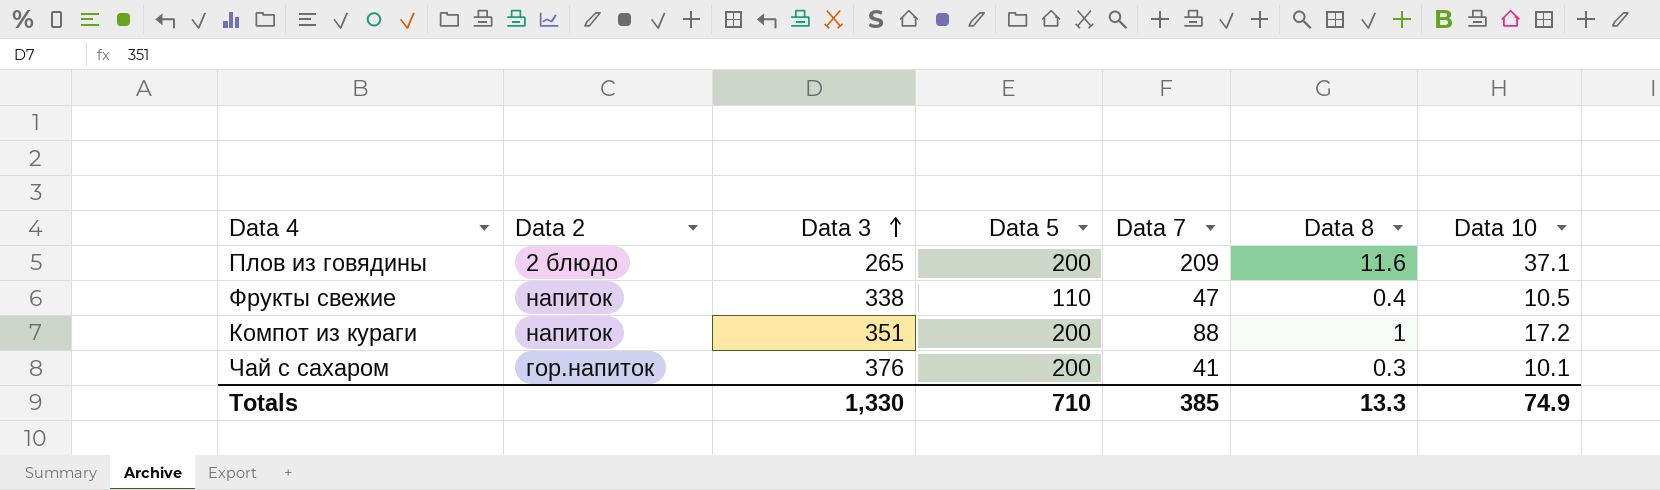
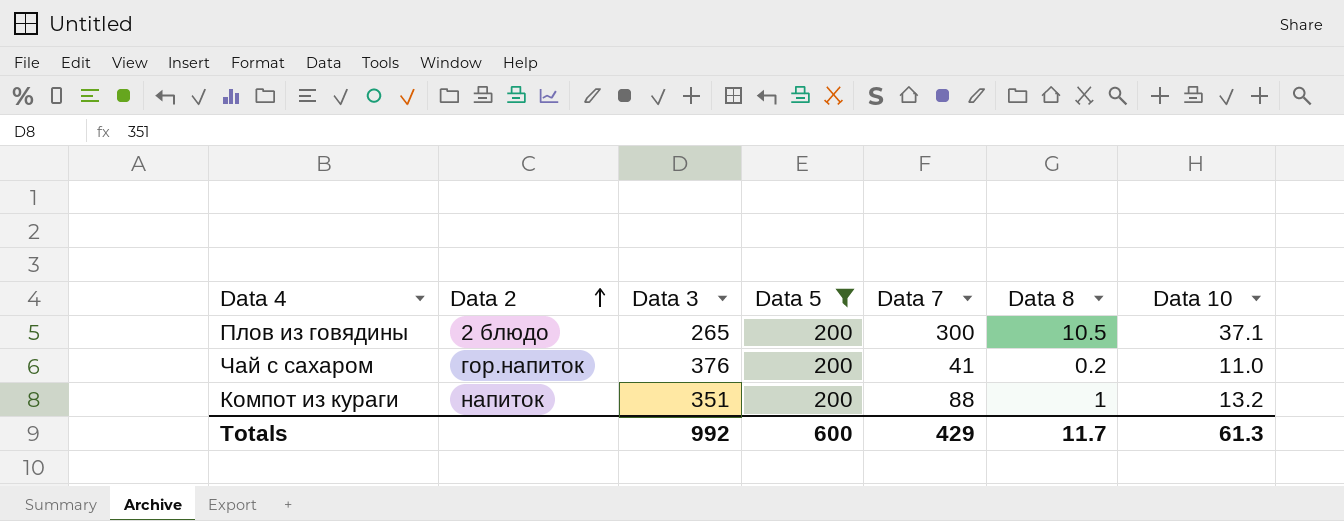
filter: none -> Data 5 = 200
row order: Data 3 ascending -> Data 2 ascending
Плов из говядины | Data 7: 209 -> 300
Плов из говядины | Data 8: 11.6 -> 10.5
Чай с сахаром | Data 8: 0.3 -> 0.2
Чай с сахаром | Data 10: 10.1 -> 11.0
Компот из кураги | Data 10: 17.2 -> 13.2
Totals | Data 3: 1,330 -> 992
Totals | Data 5: 710 -> 600
Totals | Data 7: 385 -> 429
Totals | Data 8: 13.3 -> 11.7
Totals | Data 10: 74.9 -> 61.3

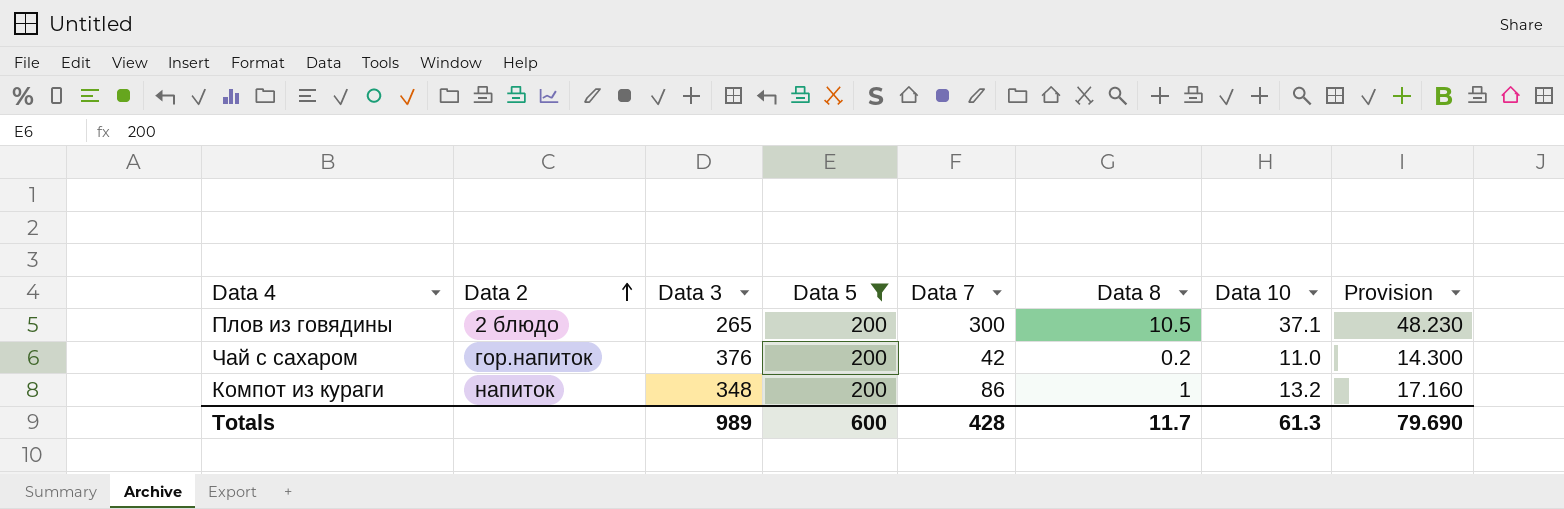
column Provision | formula: none -> [Data 10] * 1.3
Чай с сахаром | Data 7: 41 -> 42
Компот из кураги | Data 3: 351 -> 348
Компот из кураги | Data 7: 88 -> 86
Totals | Data 3: 992 -> 989
Totals | Data 7: 429 -> 428

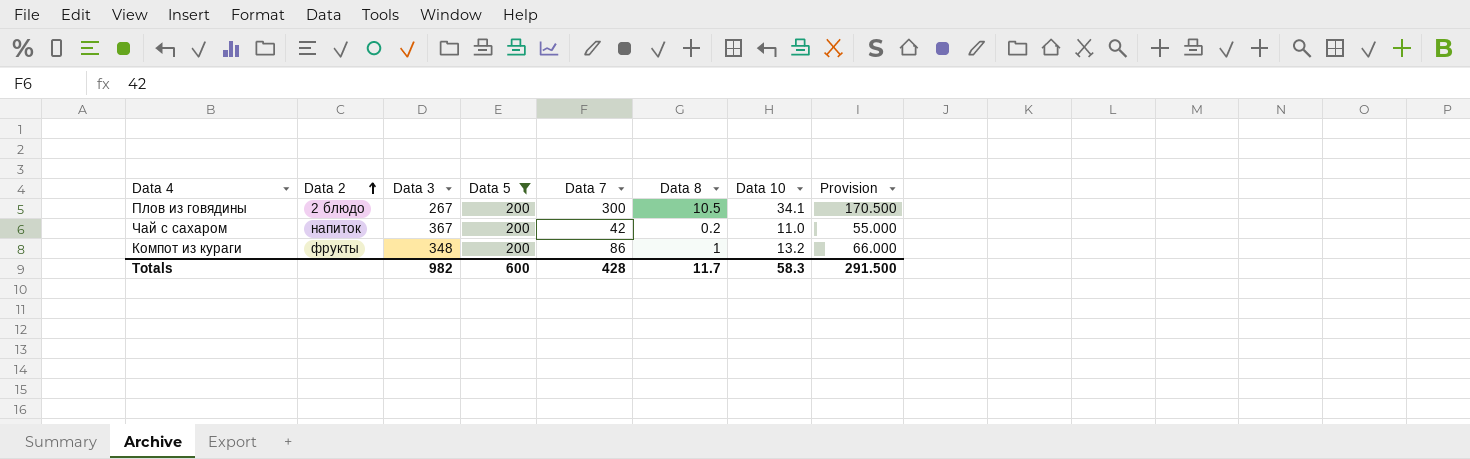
column Provision | formula: [Data 10] * 1.3 -> [Data 10] * 5
Плов из говядины | Data 3: 265 -> 267
Плов из говядины | Data 10: 37.1 -> 34.1
Чай с сахаром | Data 2: гор.напиток -> напиток
Чай с сахаром | Data 3: 376 -> 367
Компот из кураги | Data 2: напиток -> фрукты
Totals | Data 3: 989 -> 982
Totals | Data 10: 61.3 -> 58.3
Totals | Provision: 79.690 -> 291.500

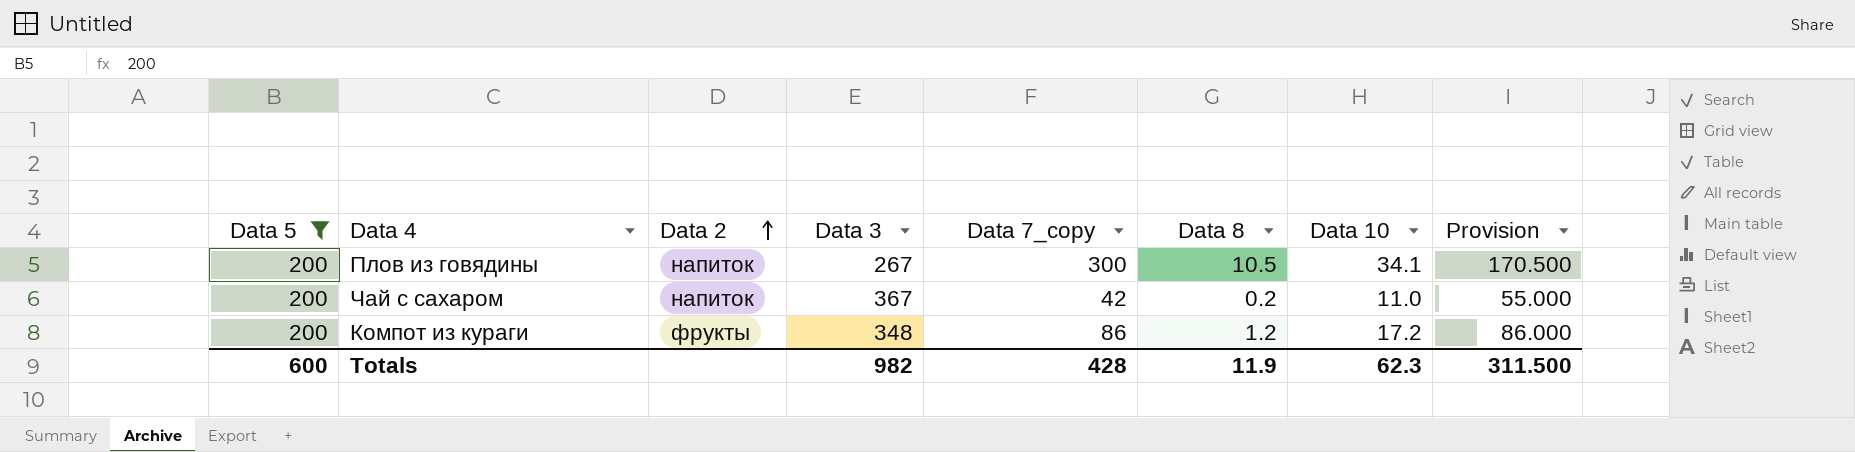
column Data 5 | position: 4 -> 1
column name: Data 7 -> Data 7_copy
Плов из говядины | Data 2: 2 блюдо -> напиток
Компот из кураги | Data 8: 1 -> 1.2
Компот из кураги | Data 10: 13.2 -> 17.2
Компот из кураги | Provision: 66.000 -> 86.000
Totals | Data 8: 11.7 -> 11.9
Totals | Data 10: 58.3 -> 62.3
Totals | Provision: 291.500 -> 311.500

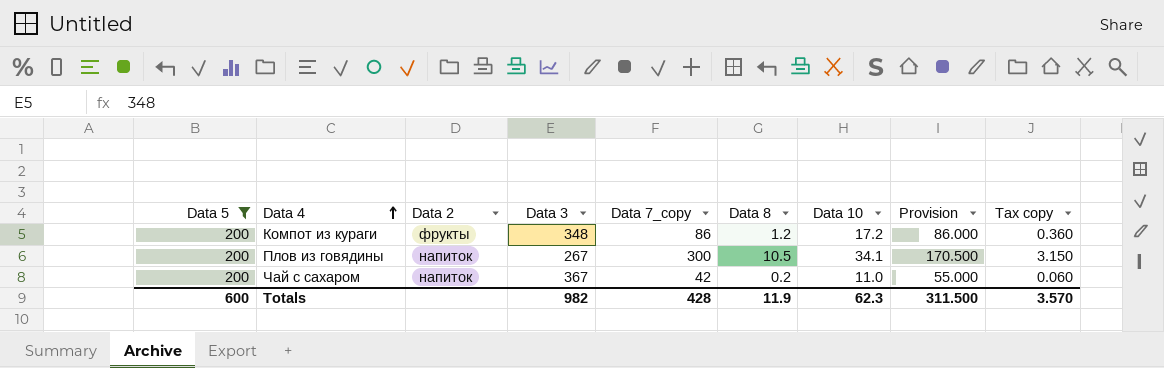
row order: Data 2 ascending -> Data 4 ascending
column Tax copy | formula: none -> [Data 8] * 0.3

